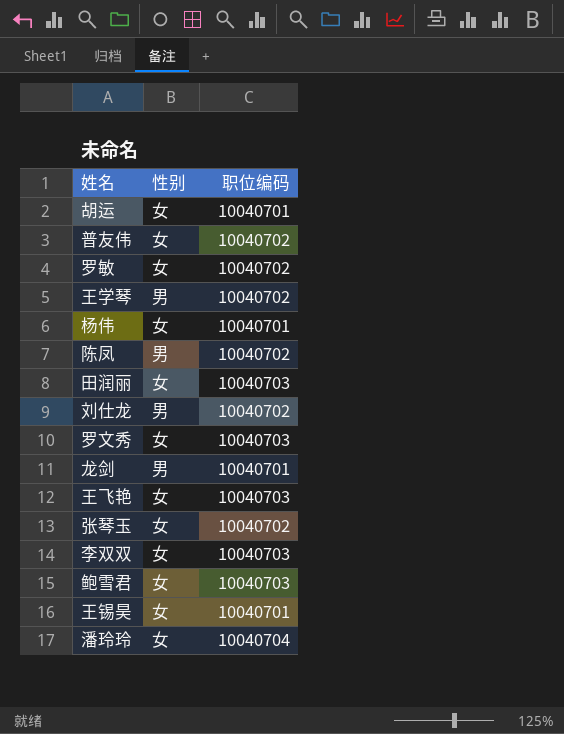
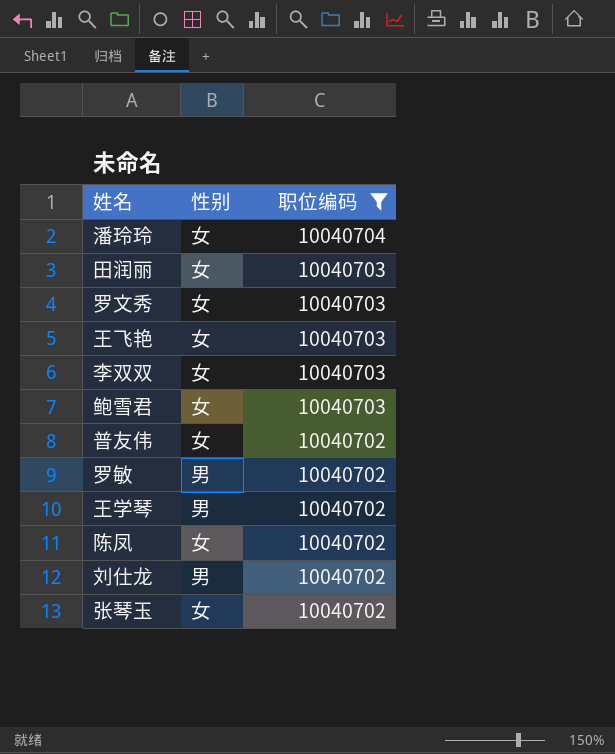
filter: none -> 职位编码 != 10040701
row order: none -> 职位编码 descending
罗敏 | 性别: 女 -> 男
陈凤 | 性别: 男 -> 女

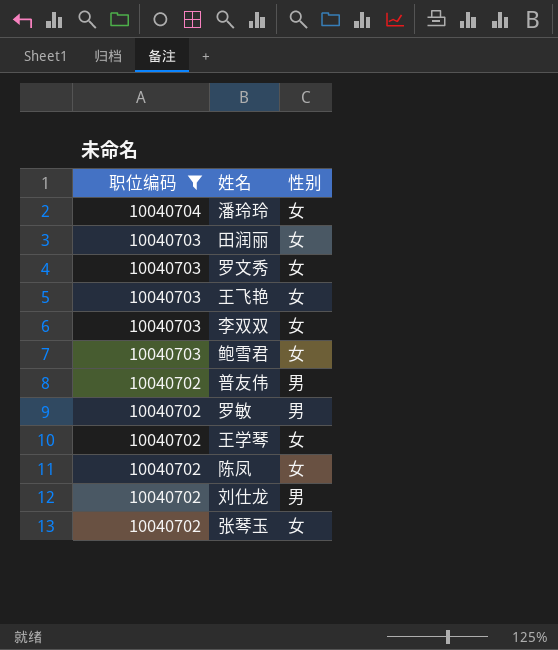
column 职位编码 | position: 3 -> 1
普友伟 | 性别: 女 -> 男
王学琴 | 性别: 男 -> 女

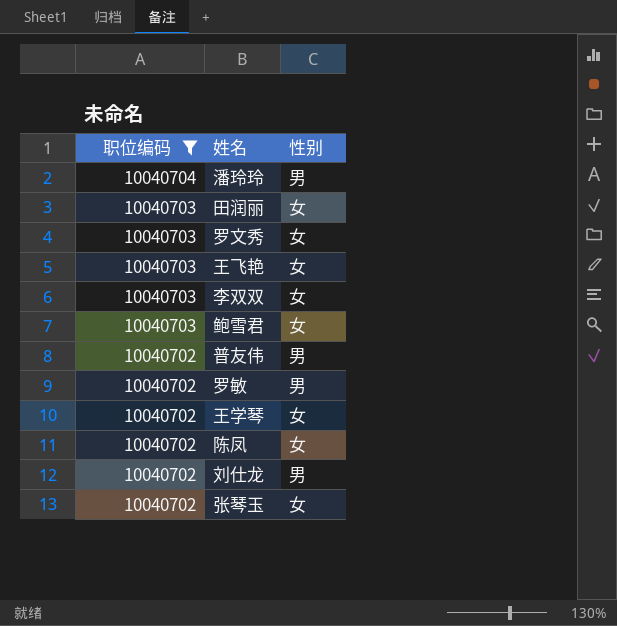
潘玲玲 | 性别: 女 -> 男

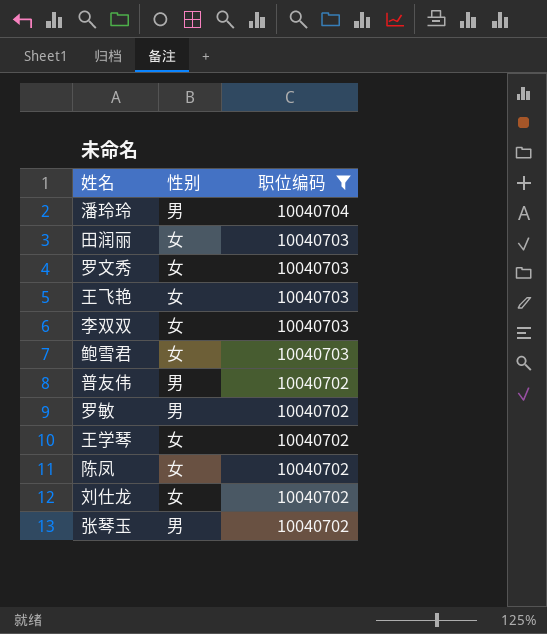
column 职位编码 | position: 1 -> 3
刘仕龙 | 性别: 男 -> 女
张琴玉 | 性别: 女 -> 男

